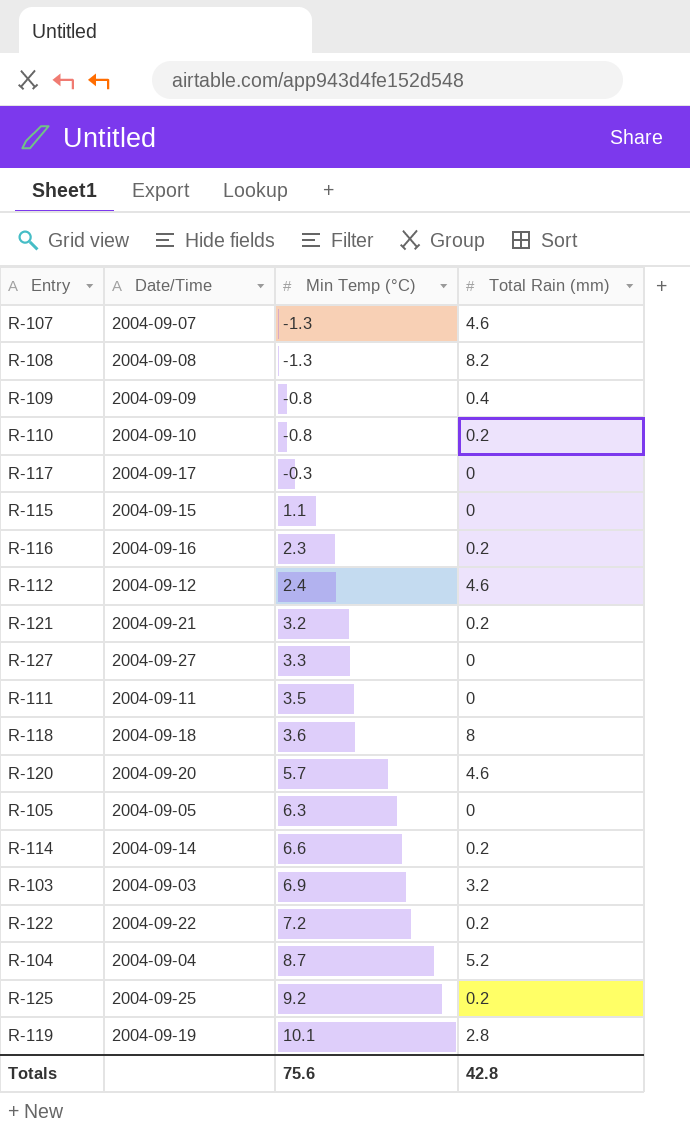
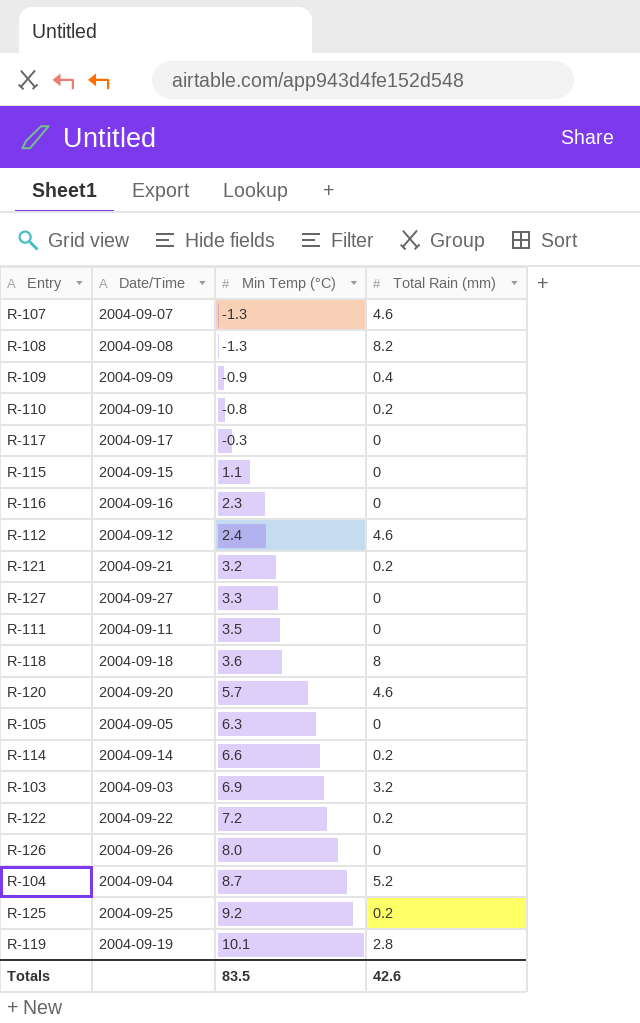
R-109 | Min Temp (°C): -0.8 -> -0.9
R-116 | Total Rain (mm): 0.2 -> 0
row R-126: none -> 2004-09-26 | 8.0 | 0
Totals | Min Temp (°C): 75.6 -> 83.5
Totals | Total Rain (mm): 42.8 -> 42.6

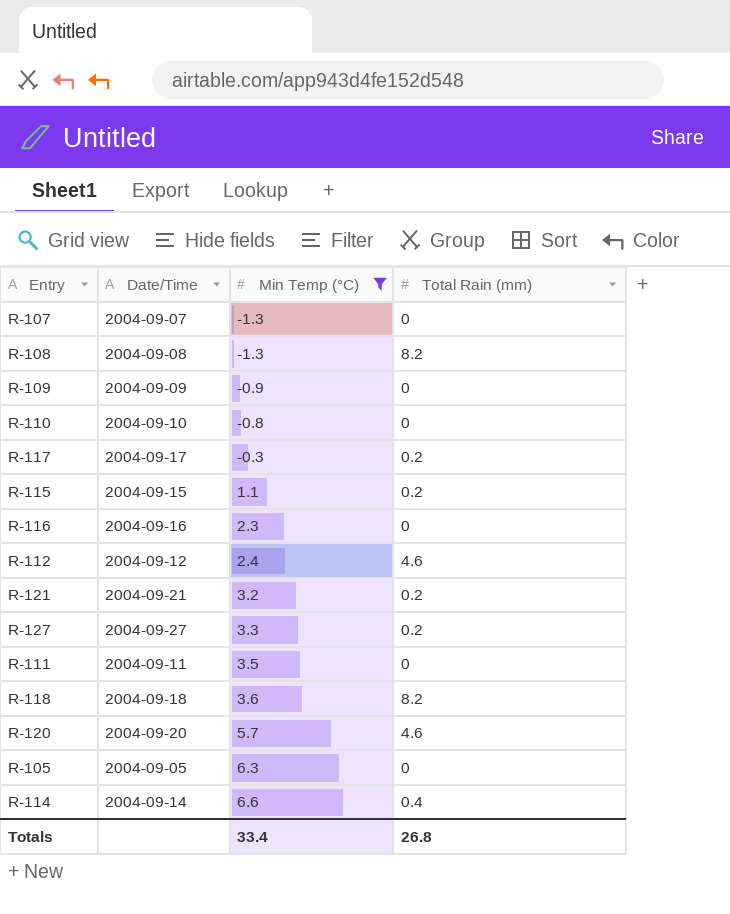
filter: none -> Min Temp (°C) <= 6.6
R-107 | Total Rain (mm): 4.6 -> 0
R-109 | Total Rain (mm): 0.4 -> 0
R-110 | Total Rain (mm): 0.2 -> 0
R-117 | Total Rain (mm): 0 -> 0.2
R-115 | Total Rain (mm): 0 -> 0.2
R-127 | Total Rain (mm): 0 -> 0.2
R-118 | Total Rain (mm): 8 -> 8.2
R-114 | Total Rain (mm): 0.2 -> 0.4
Totals | Min Temp (°C): 83.5 -> 33.4
Totals | Total Rain (mm): 42.6 -> 26.8

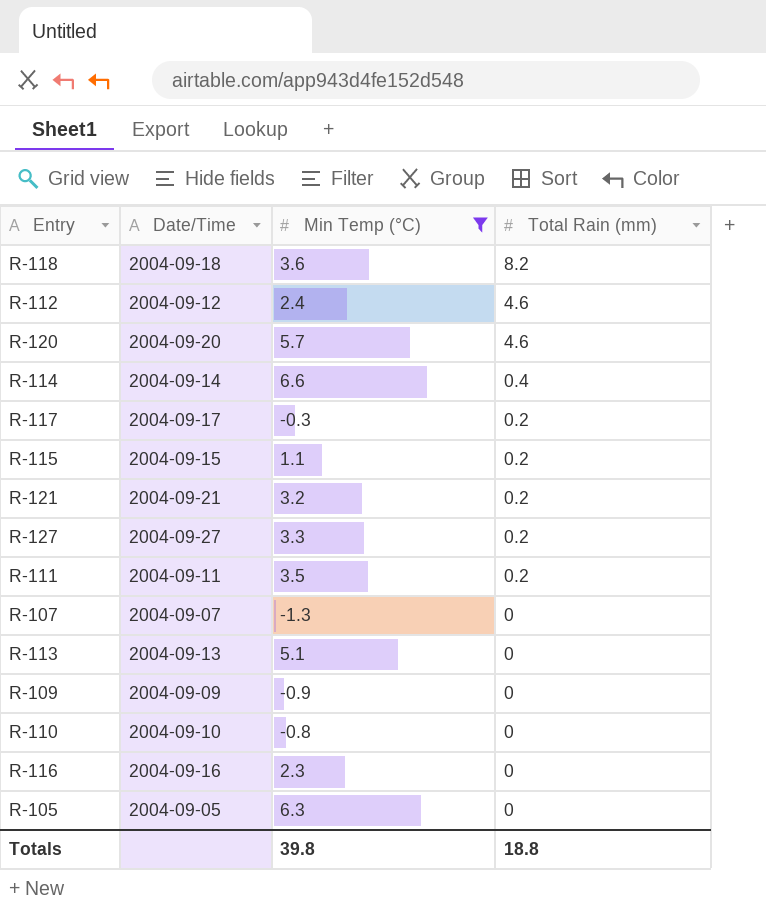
row order: Min Temp (°C) ascending -> Total Rain (mm) descending
row R-108: 2004-09-08 | -1.3 | 8.2 -> none
R-111 | Total Rain (mm): 0 -> 0.2
row R-113: none -> 2004-09-13 | 5.1 | 0
Totals | Min Temp (°C): 33.4 -> 39.8
Totals | Total Rain (mm): 26.8 -> 18.8

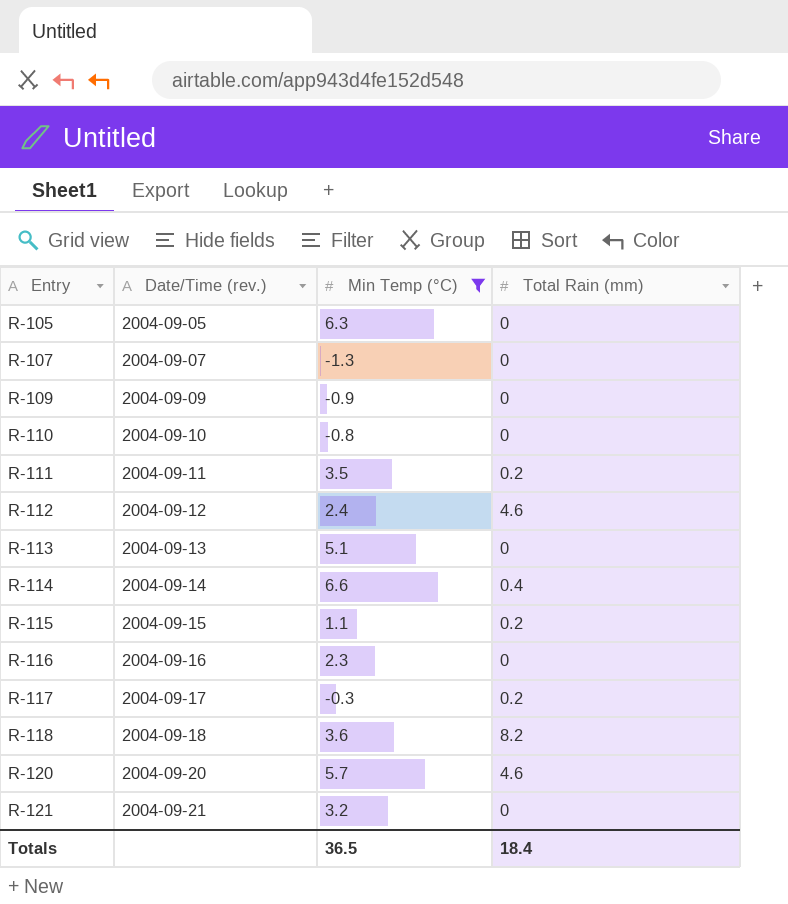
row order: Total Rain (mm) descending -> Entry ascending
column name: Date/Time -> Date/Time (rev.)
row R-127: 2004-09-27 | 3.3 | 0.2 -> none
R-121 | Total Rain (mm): 0.2 -> 0
Totals | Min Temp (°C): 39.8 -> 36.5
Totals | Total Rain (mm): 18.8 -> 18.4

